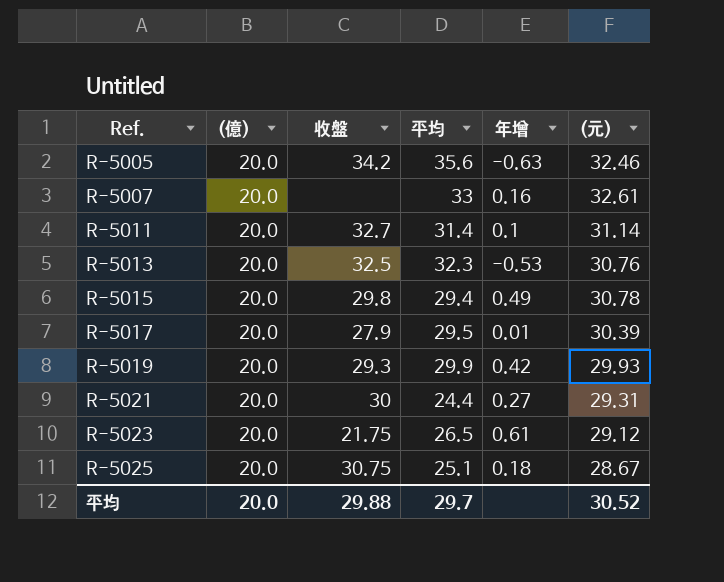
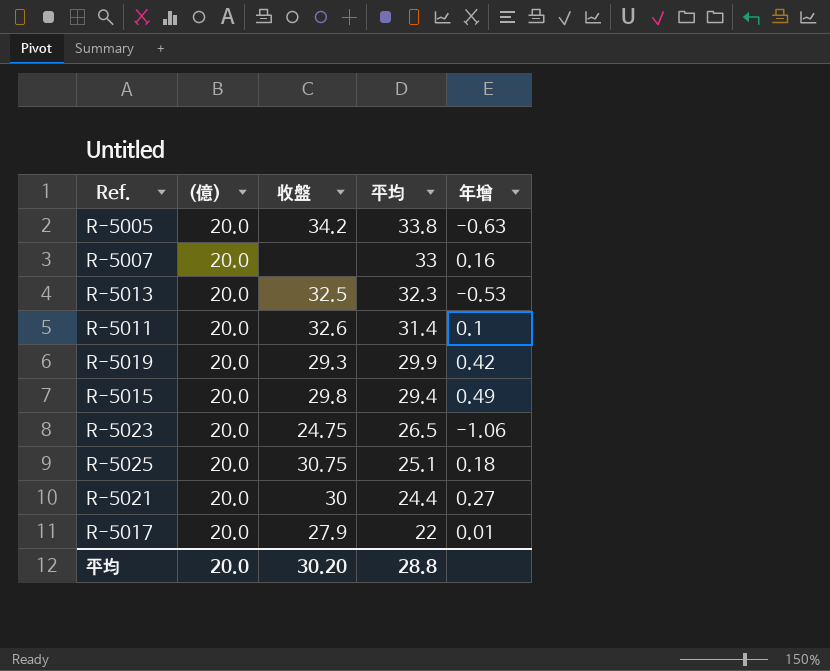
row order: Ref. ascending -> 平均 descending
column (元) | position: 6 -> none
R-5005 | 平均: 35.6 -> 33.8
R-5011 | 收盤: 32.7 -> 32.6
R-5023 | 收盤: 21.75 -> 24.75
R-5023 | 年增: 0.61 -> -1.06
R-5017 | 平均: 29.5 -> 22
平均 | 收盤: 29.88 -> 30.20
平均 | 平均: 29.7 -> 28.8

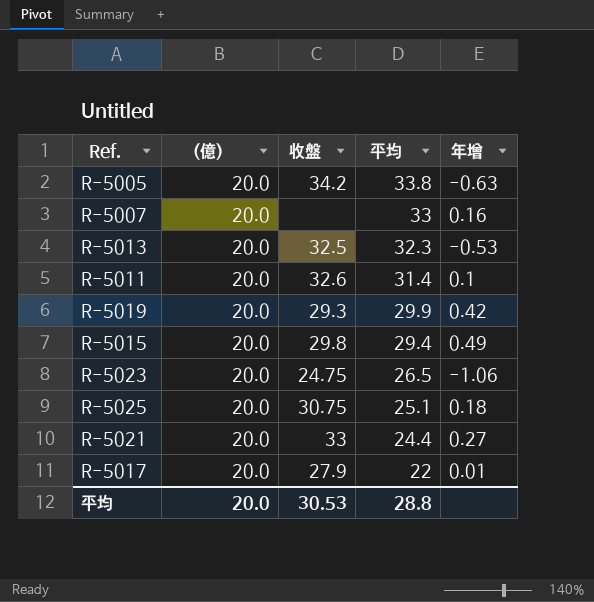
R-5021 | 收盤: 30 -> 33
平均 | 收盤: 30.20 -> 30.53

